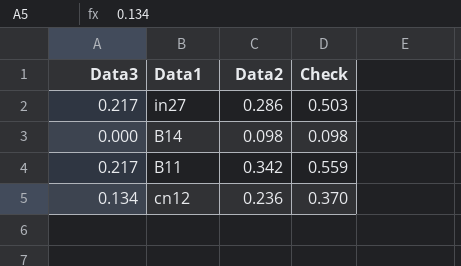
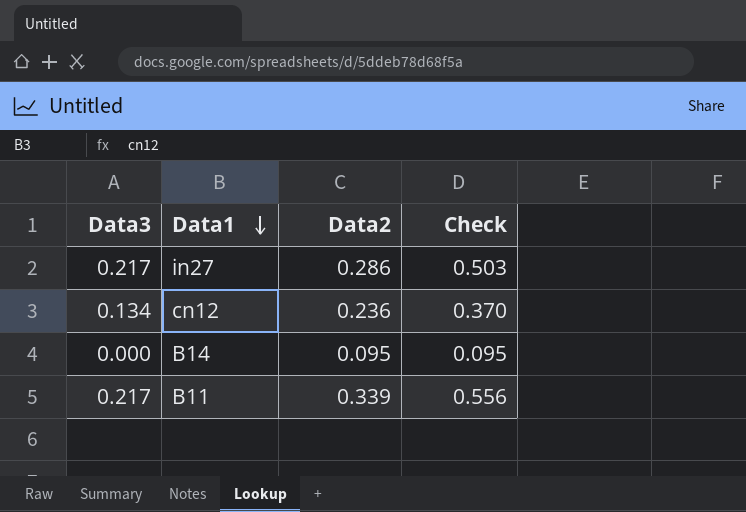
row order: none -> Data1 descending
B14 | Data2: 0.098 -> 0.095
B14 | Check: 0.098 -> 0.095
B11 | Data2: 0.342 -> 0.339
B11 | Check: 0.559 -> 0.556

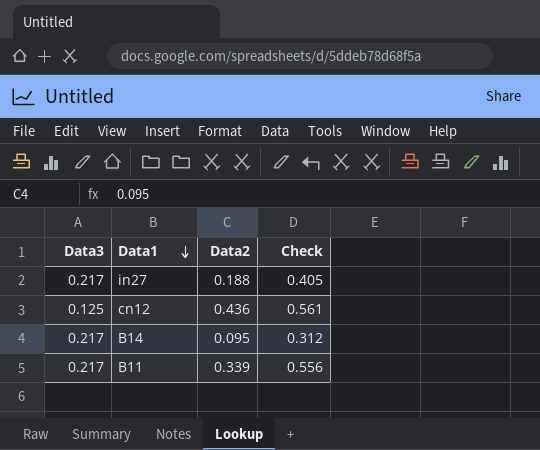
in27 | Data2: 0.286 -> 0.188
in27 | Check: 0.503 -> 0.405
cn12 | Data3: 0.134 -> 0.125
cn12 | Data2: 0.236 -> 0.436
cn12 | Check: 0.370 -> 0.561
B14 | Data3: 0.000 -> 0.217
B14 | Check: 0.095 -> 0.312

